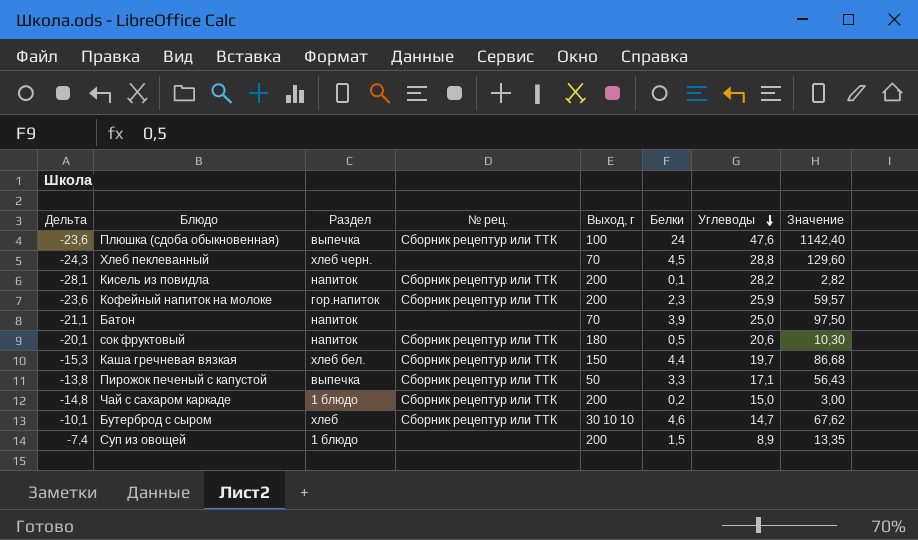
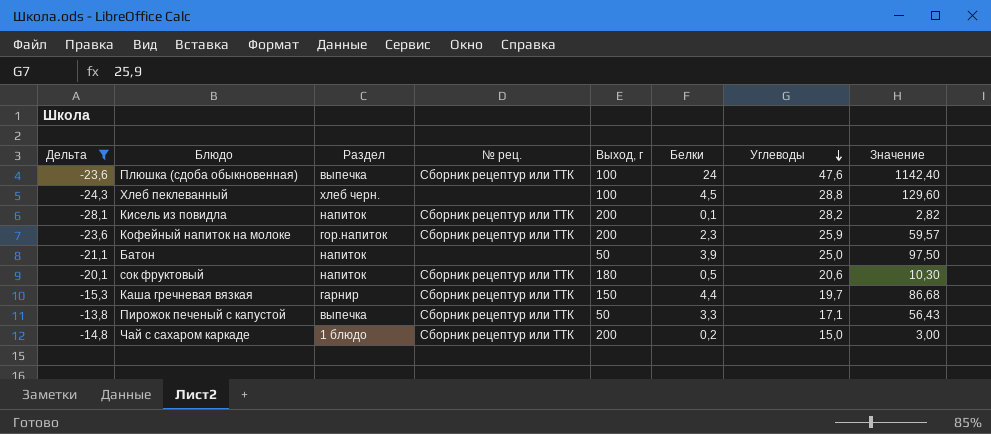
filter: none -> Дельта <= -13,8
Хлеб пеклеванный | Выход, г: 70 -> 100
Батон | Выход, г: 70 -> 50
Каша гречневая вязкая | Раздел: хлеб бел. -> гарнир

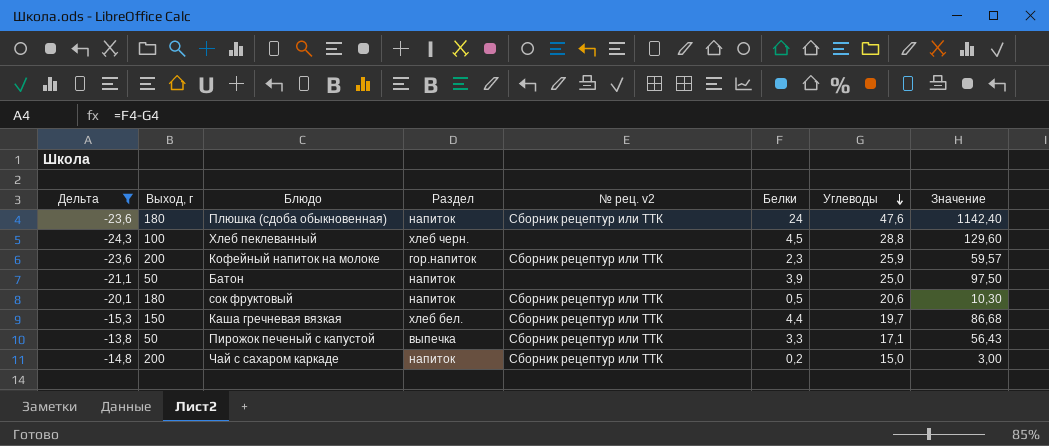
column Выход, г | position: 5 -> 2
column name: № рец. -> № рец. v2
row Кисель из повидла: -28,1 | напиток | Сборник рецептур или ТТК | 200 | 0,1 | 28,2 | 2,82 -> none
Плюшка (сдоба обыкновенная) | Выход, г: 100 -> 180
Плюшка (сдоба обыкновенная) | Раздел: выпечка -> напиток
Каша гречневая вязкая | Раздел: гарнир -> хлеб бел.
Чай с сахаром каркаде | Раздел: 1 блюдо -> напиток

